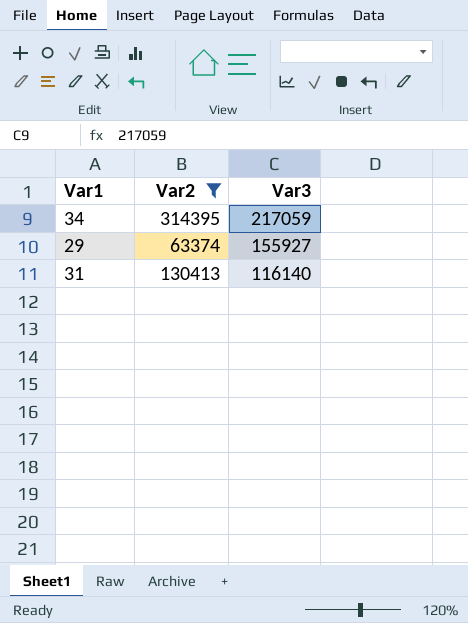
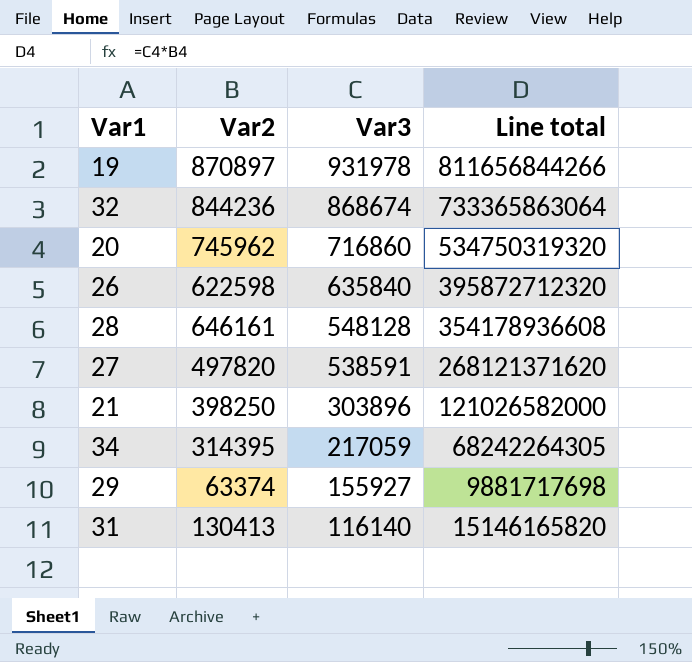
filter: Var2 <= 314395 -> none
column Line total | formula: none -> [Var2] * [Var3]

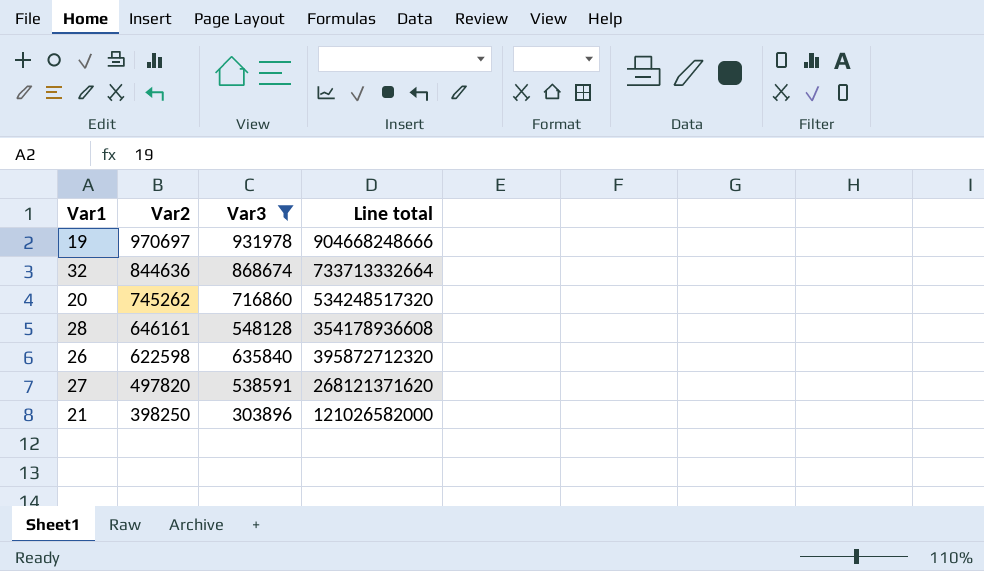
filter: none -> Var3 >= 303896
row order: Var3 descending -> Var2 descending
19 | Var2: 870897 -> 970697
19 | Line total: 811656844266 -> 904668248666
32 | Var2: 844236 -> 844636
32 | Line total: 733365863064 -> 733713332664
20 | Var2: 745962 -> 745262
20 | Line total: 534750319320 -> 534248517320

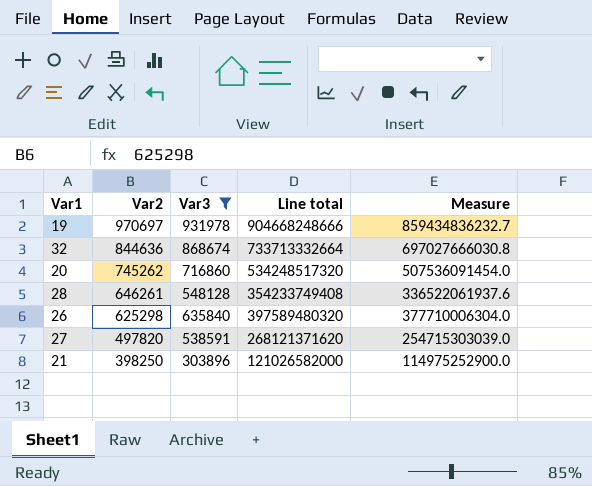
column Measure | formula: none -> [Line total] * 0.95
28 | Var2: 646161 -> 646261
28 | Line total: 354178936608 -> 354233749408
26 | Var2: 622598 -> 625298
26 | Line total: 395872712320 -> 397589480320

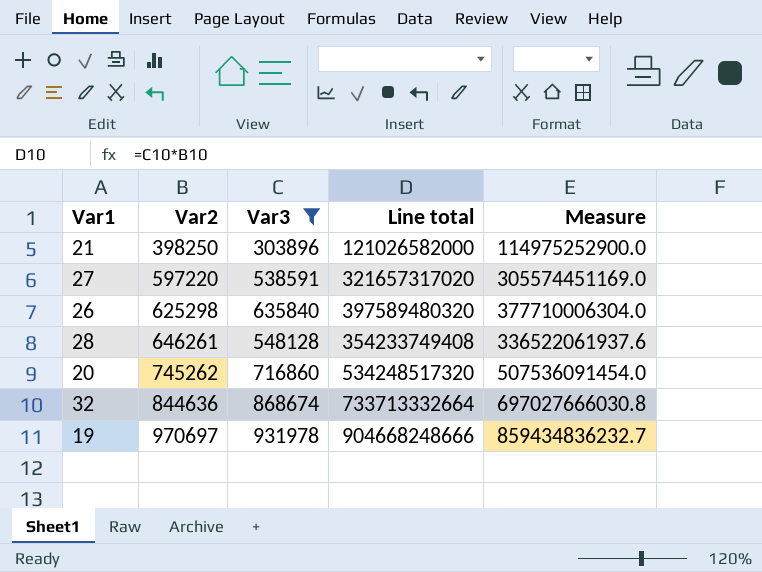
row order: Var2 descending -> Var2 ascending
27 | Var2: 497820 -> 597220
27 | Line total: 268121371620 -> 321657317020
27 | Measure: 254715303039.0 -> 305574451169.0

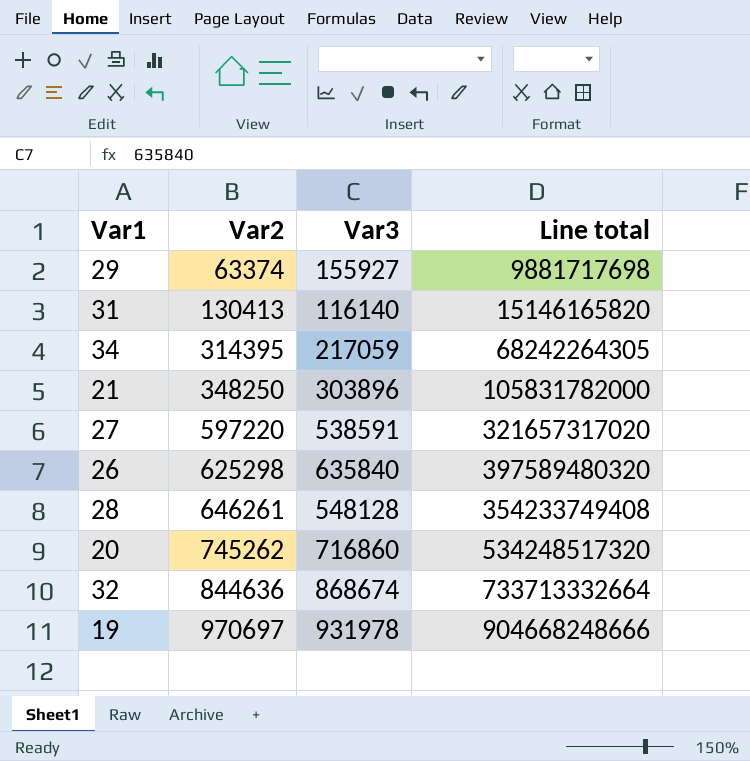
filter: Var3 >= 303896 -> none
column Measure | formula: [Line total] * 0.95 -> none
21 | Var2: 398250 -> 348250
21 | Line total: 121026582000 -> 105831782000

